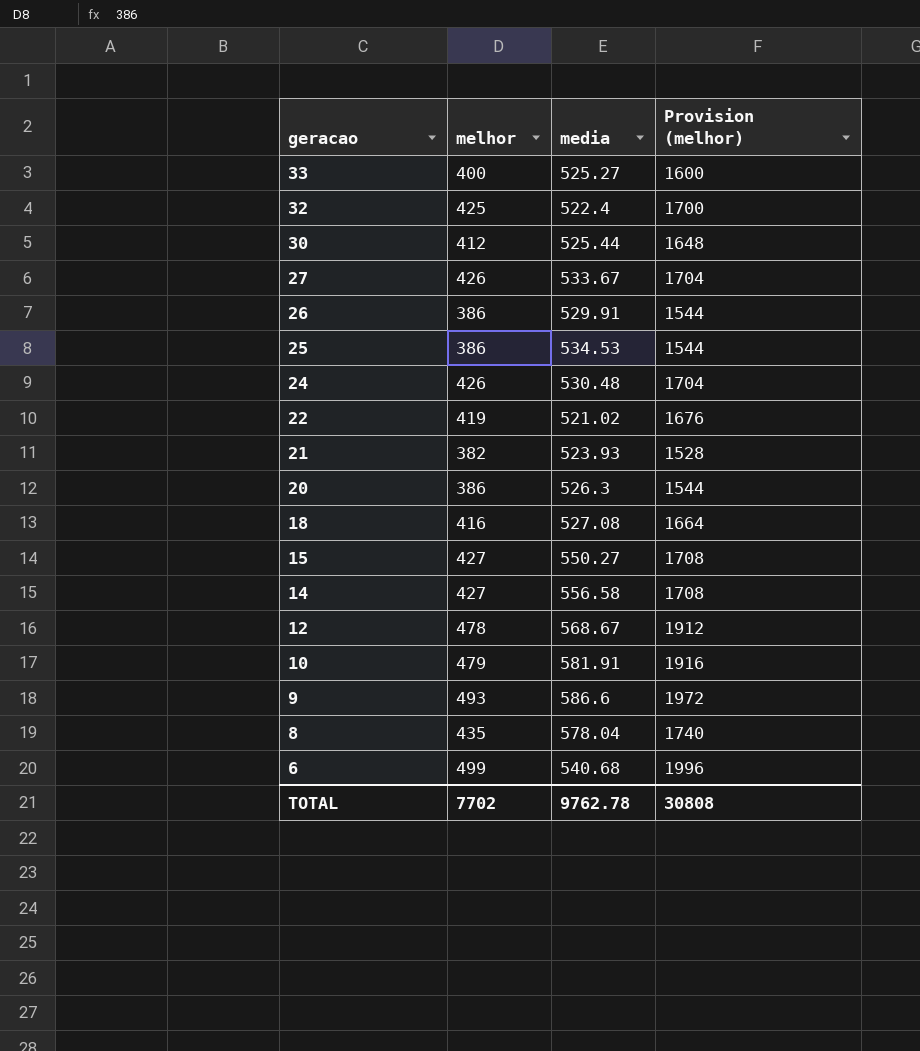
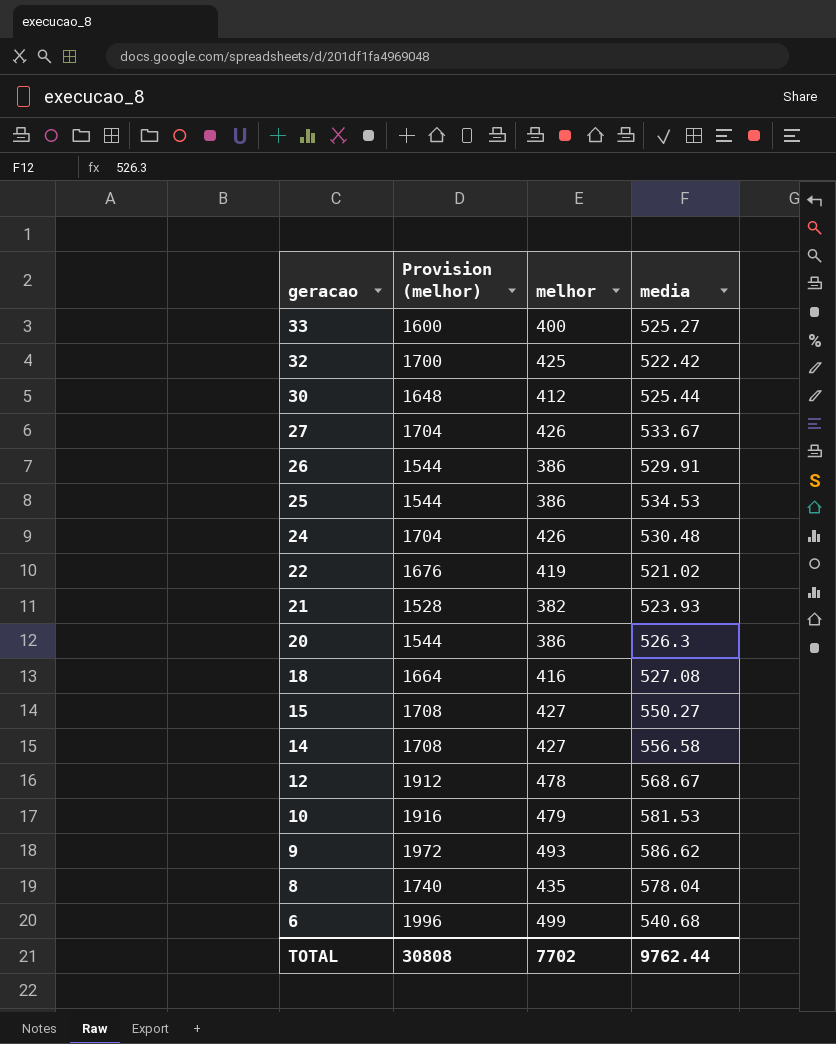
column Provision (melhor) | position: 4 -> 2
32 | media: 522.4 -> 522.42
10 | media: 581.91 -> 581.53
9 | media: 586.6 -> 586.62
TOTAL | media: 9762.78 -> 9762.44

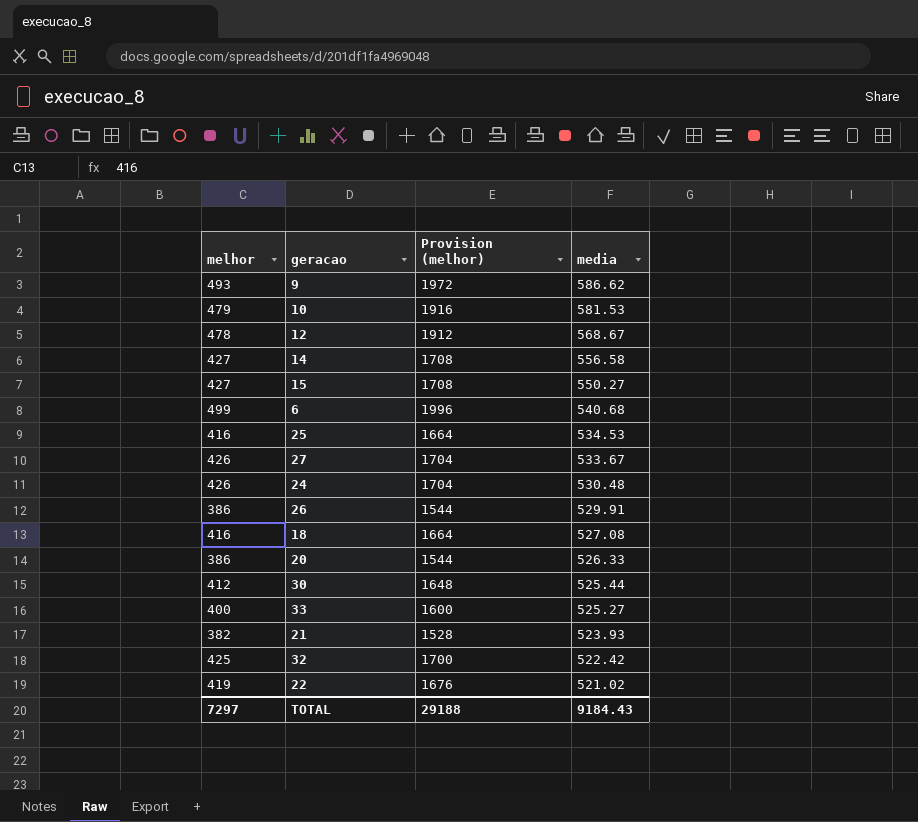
row order: geracao descending -> media descending
column melhor | position: 3 -> 1
row 8: 1740 | 435 | 578.04 -> none
25 | melhor: 386 -> 416
25 | Provision (melhor): 1544 -> 1664
20 | media: 526.3 -> 526.33
TOTAL | melhor: 7702 -> 7297
TOTAL | Provision (melhor): 30808 -> 29188
TOTAL | media: 9762.44 -> 9184.43

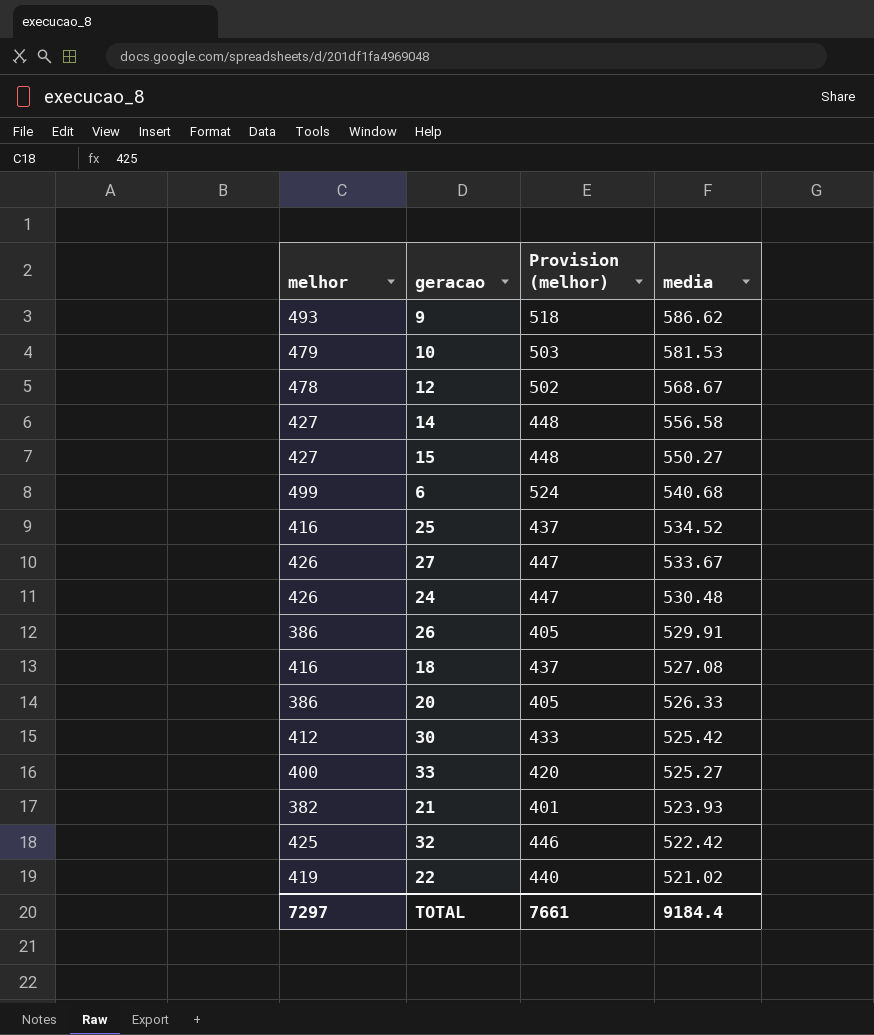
column Provision (melhor) | formula: [melhor] * 4 -> [melhor] * 1.05
25 | media: 534.53 -> 534.52
30 | media: 525.44 -> 525.42
TOTAL | Provision (melhor): 29188 -> 7661
TOTAL | media: 9184.43 -> 9184.4

